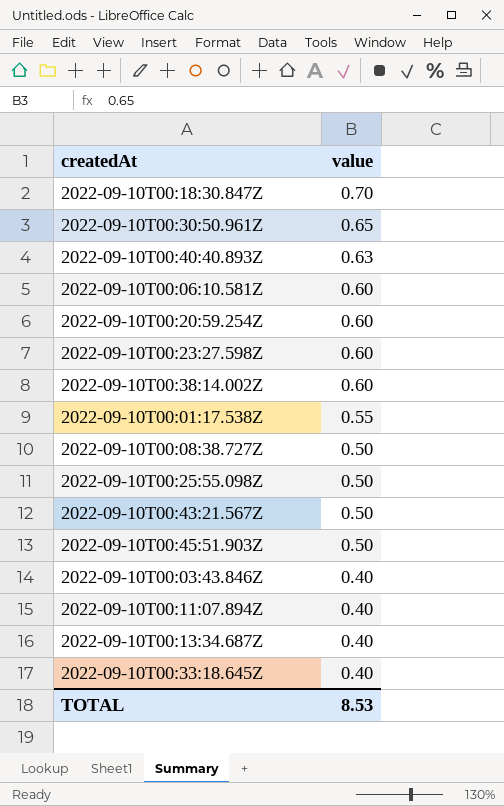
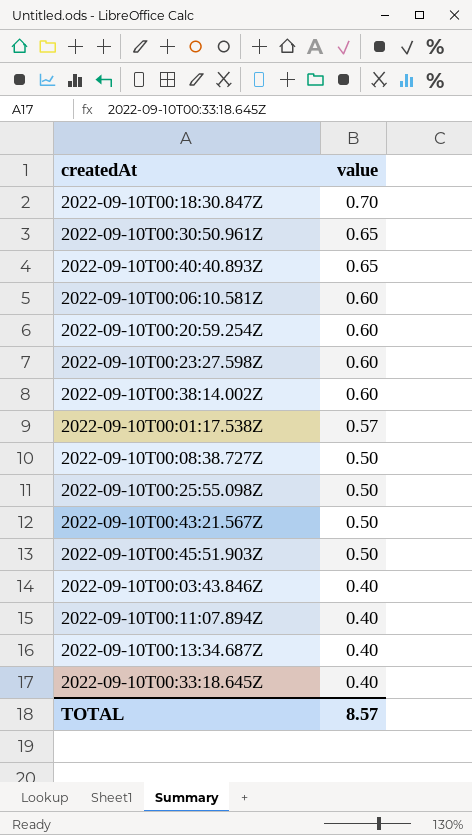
2022-09-10T00:40:40.893Z | value: 0.63 -> 0.65
2022-09-10T00:01:17.538Z | value: 0.55 -> 0.57
TOTAL | value: 8.53 -> 8.57

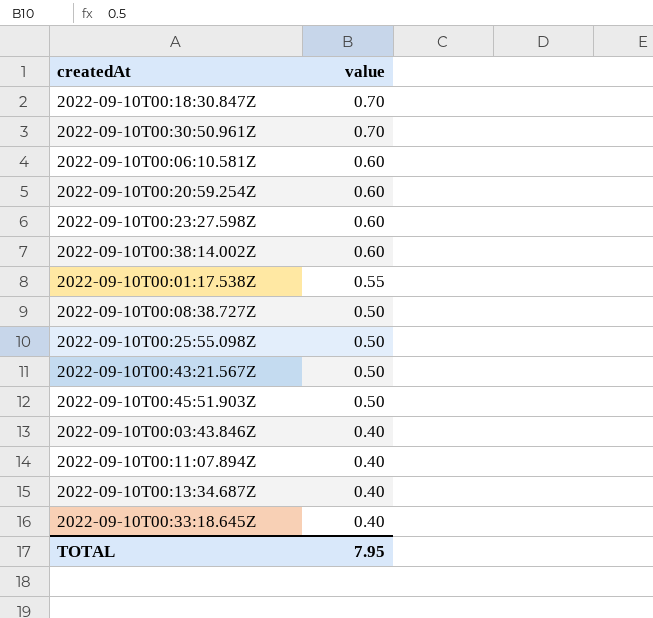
row 2022-09-10T00:40:40.893Z: 0.65 -> none
2022-09-10T00:30:50.961Z | value: 0.65 -> 0.70
2022-09-10T00:01:17.538Z | value: 0.57 -> 0.55
TOTAL | value: 8.57 -> 7.95

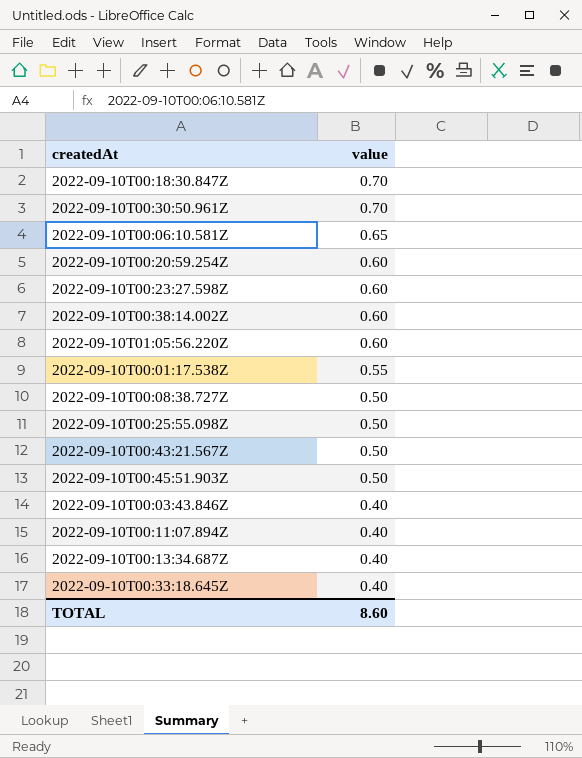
2022-09-10T00:06:10.581Z | value: 0.60 -> 0.65
row 2022-09-10T01:05:56.220Z: none -> 0.60
TOTAL | value: 7.95 -> 8.60

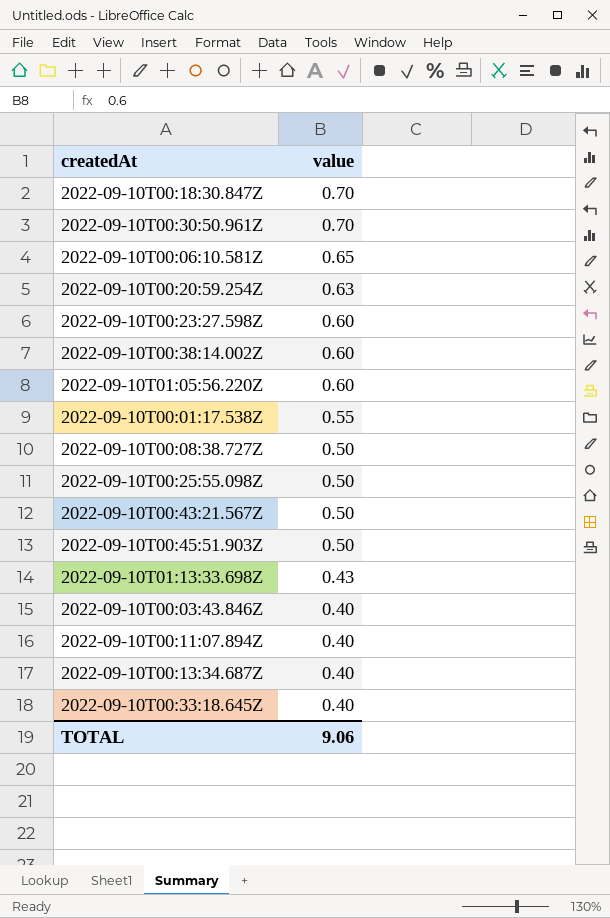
2022-09-10T00:20:59.254Z | value: 0.60 -> 0.63
row 2022-09-10T01:13:33.698Z: none -> 0.43
TOTAL | value: 8.60 -> 9.06

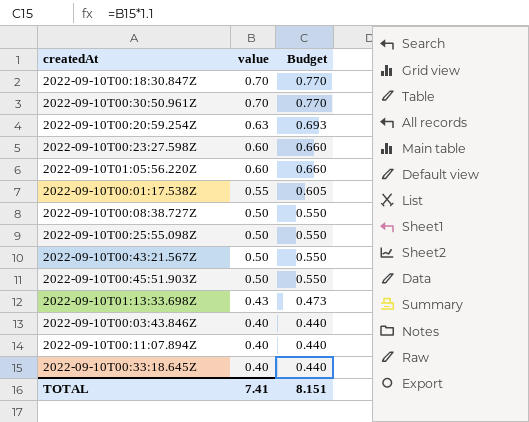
column Budget | formula: none -> [value] * 1.1
row 2022-09-10T00:06:10.581Z: 0.65 -> none
row 2022-09-10T00:38:14.002Z: 0.60 -> none
row 2022-09-10T00:13:34.687Z: 0.40 -> none
TOTAL | value: 9.06 -> 7.41

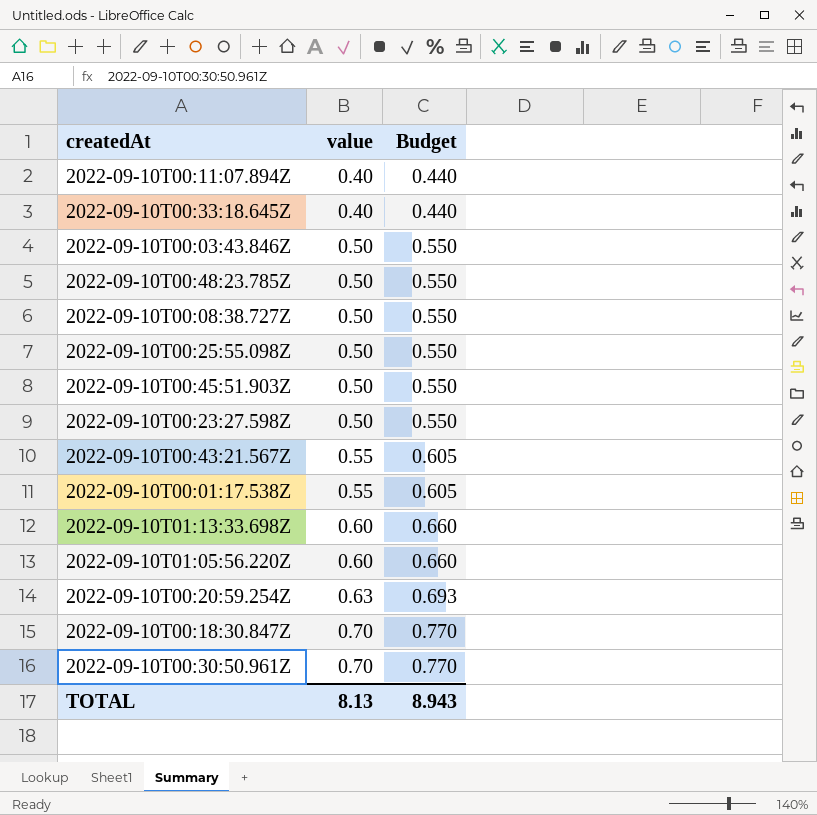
row order: value descending -> value ascending
2022-09-10T00:03:43.846Z | value: 0.40 -> 0.50
2022-09-10T00:03:43.846Z | Budget: 0.440 -> 0.550
row 2022-09-10T00:48:23.785Z: none -> 0.50 | 0.550
2022-09-10T00:23:27.598Z | value: 0.60 -> 0.50
2022-09-10T00:23:27.598Z | Budget: 0.660 -> 0.550
2022-09-10T00:43:21.567Z | value: 0.50 -> 0.55
2022-09-10T00:43:21.567Z | Budget: 0.550 -> 0.605
2022-09-10T01:13:33.698Z | value: 0.43 -> 0.60
2022-09-10T01:13:33.698Z | Budget: 0.473 -> 0.660
TOTAL | value: 7.41 -> 8.13
TOTAL | Budget: 8.151 -> 8.943

